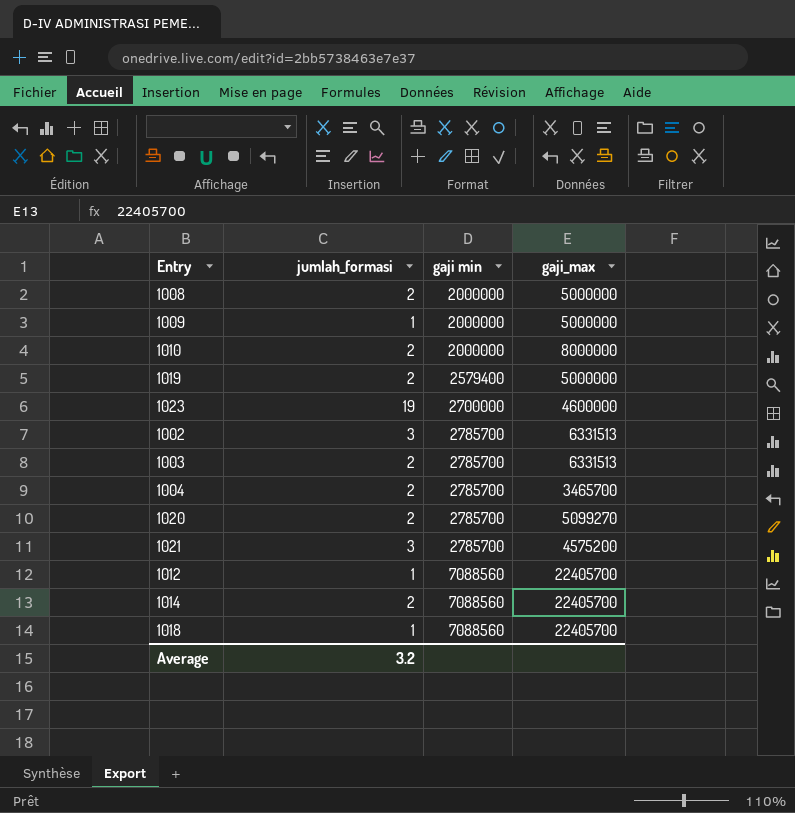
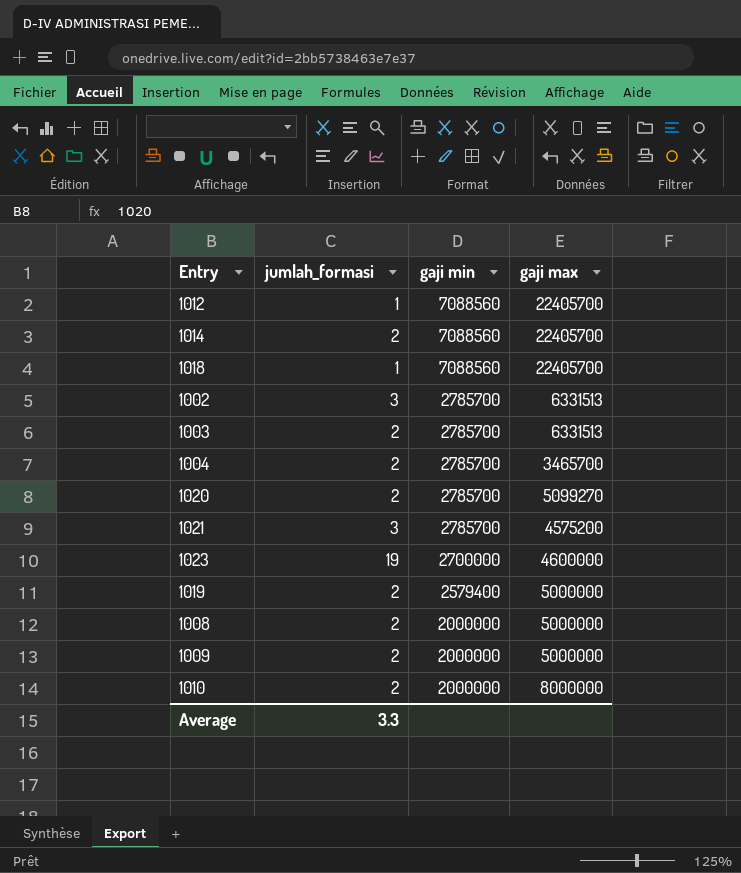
row order: gaji min ascending -> gaji min descending
column name: gaji_max -> gaji max
1009 | jumlah_formasi: 1 -> 2
Average | jumlah_formasi: 3.2 -> 3.3

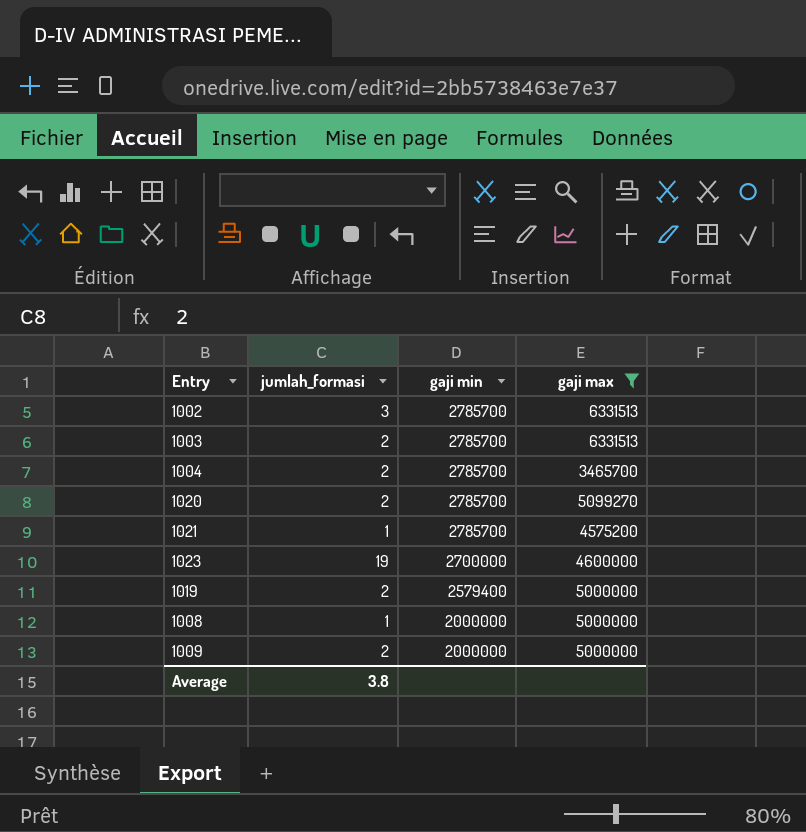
filter: none -> gaji max <= 6331513
1021 | jumlah_formasi: 3 -> 1
1008 | jumlah_formasi: 2 -> 1
Average | jumlah_formasi: 3.3 -> 3.8

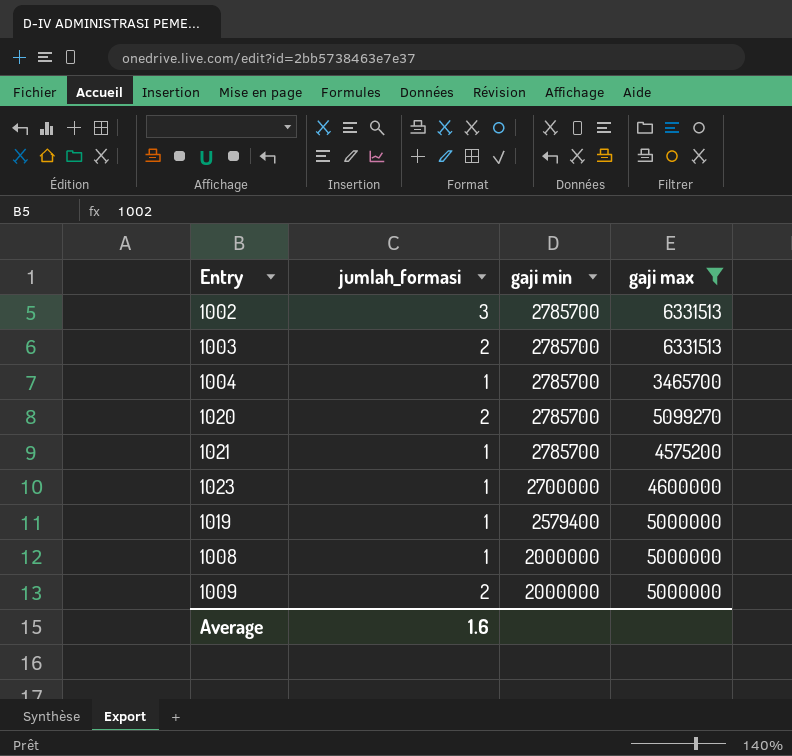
1004 | jumlah_formasi: 2 -> 1
1023 | jumlah_formasi: 19 -> 1
1019 | jumlah_formasi: 2 -> 1
Average | jumlah_formasi: 3.8 -> 1.6

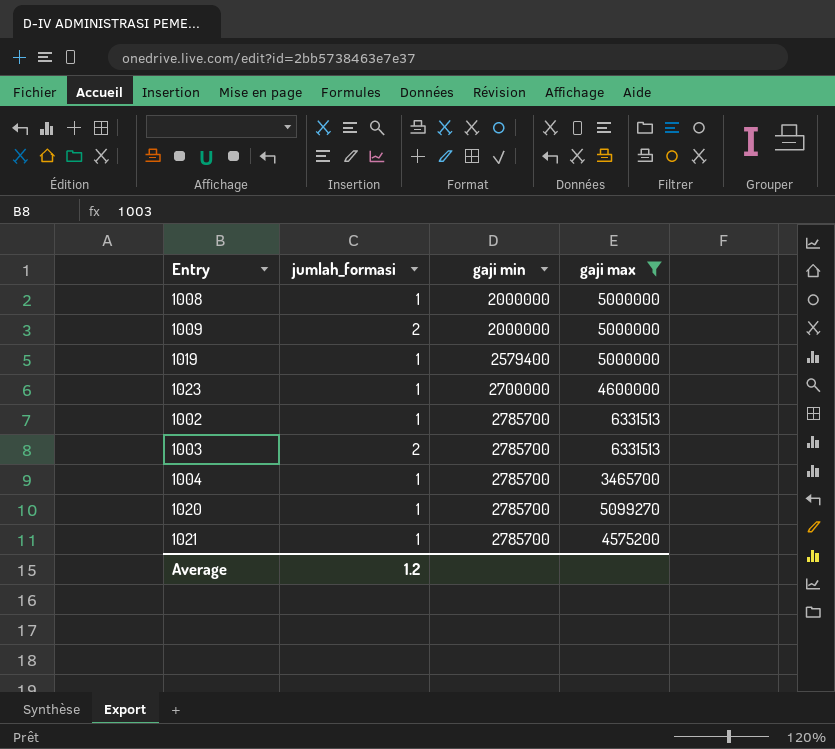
row order: gaji min descending -> gaji min ascending
1002 | jumlah_formasi: 3 -> 1
1020 | jumlah_formasi: 2 -> 1
Average | jumlah_formasi: 1.6 -> 1.2

